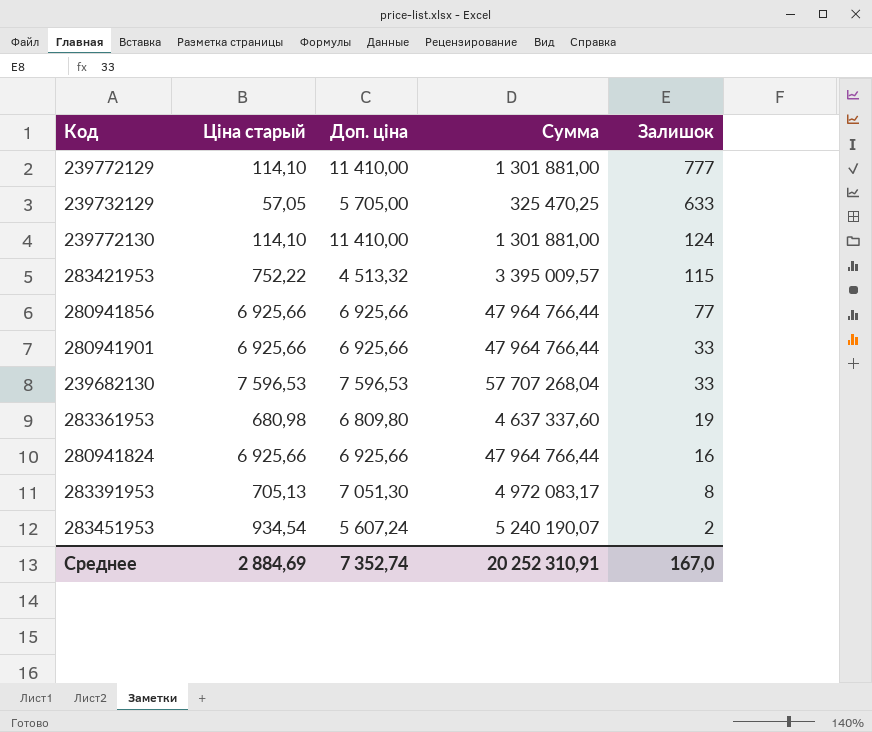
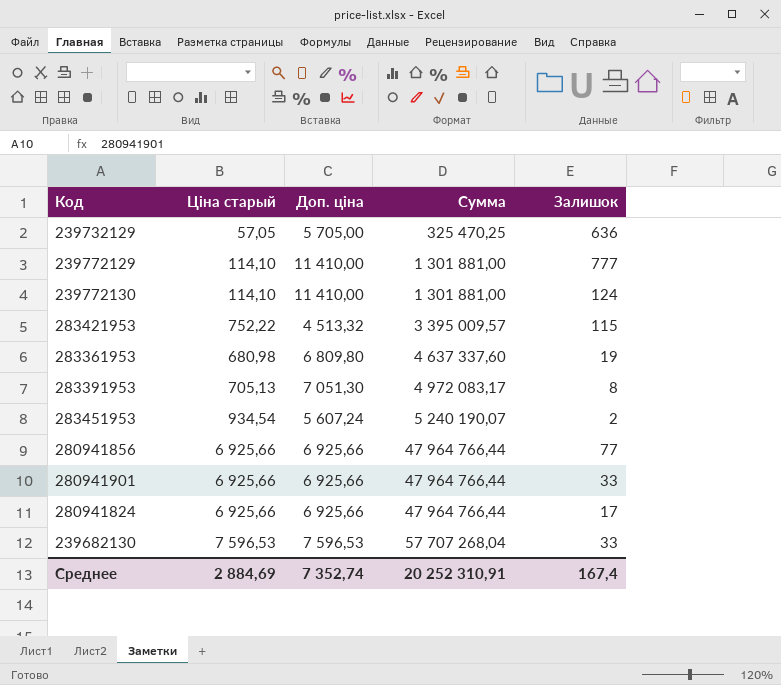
row order: Залишок descending -> Сумма ascending
239732129 | Залишок: 633 -> 636
280941824 | Залишок: 16 -> 17
Среднее | Залишок: 167,0 -> 167,4

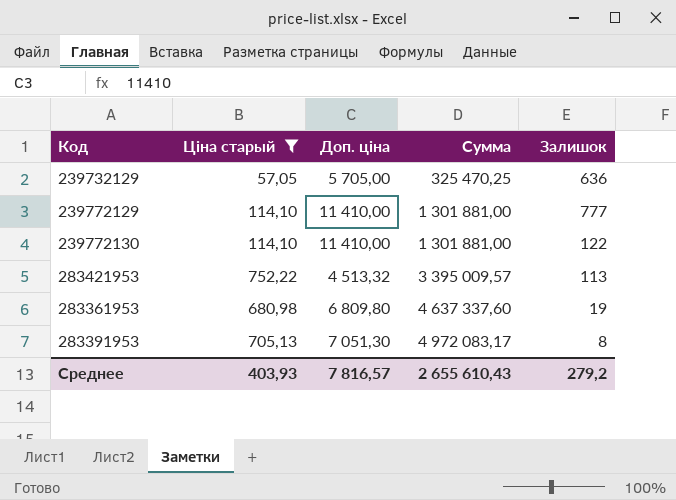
filter: none -> Ціна старый <= 752,22
239772130 | Залишок: 124 -> 122
283421953 | Залишок: 115 -> 113
Среднее | Ціна старый: 2 884,69 -> 403,93
Среднее | Доп. ціна: 7 352,74 -> 7 816,57
Среднее | Сумма: 20 252 310,91 -> 2 655 610,43
Среднее | Залишок: 167,4 -> 279,2

